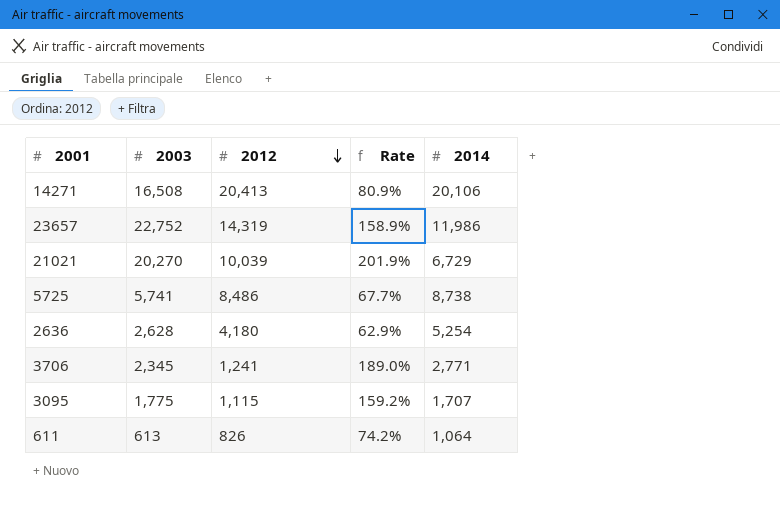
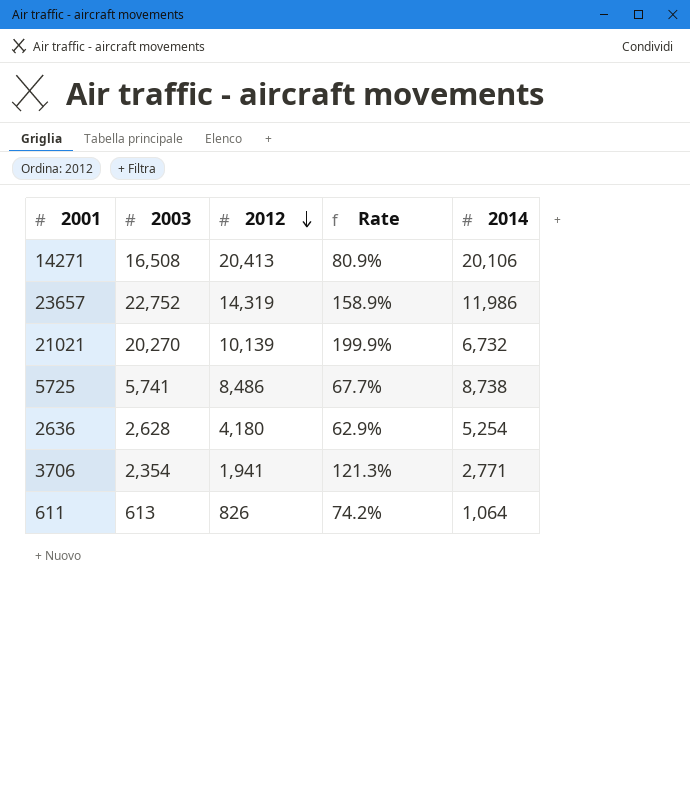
row 3095: 1,775 | 1,115 | 159.2% | 1,707 -> none
21021 | 2012: 10,039 -> 10,139
21021 | Rate: 201.9% -> 199.9%
21021 | 2014: 6,729 -> 6,732
3706 | 2003: 2,345 -> 2,354
3706 | 2012: 1,241 -> 1,941
3706 | Rate: 189.0% -> 121.3%

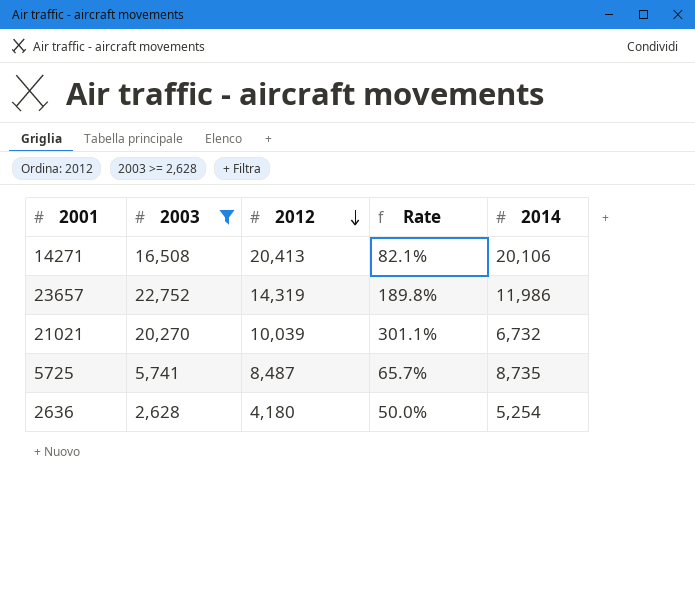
filter: none -> 2003 >= 2,628
column Rate | formula: [2003] / [2012] -> [2003] / [2014]
21021 | 2012: 10,139 -> 10,039
5725 | 2012: 8,486 -> 8,487
5725 | 2014: 8,738 -> 8,735

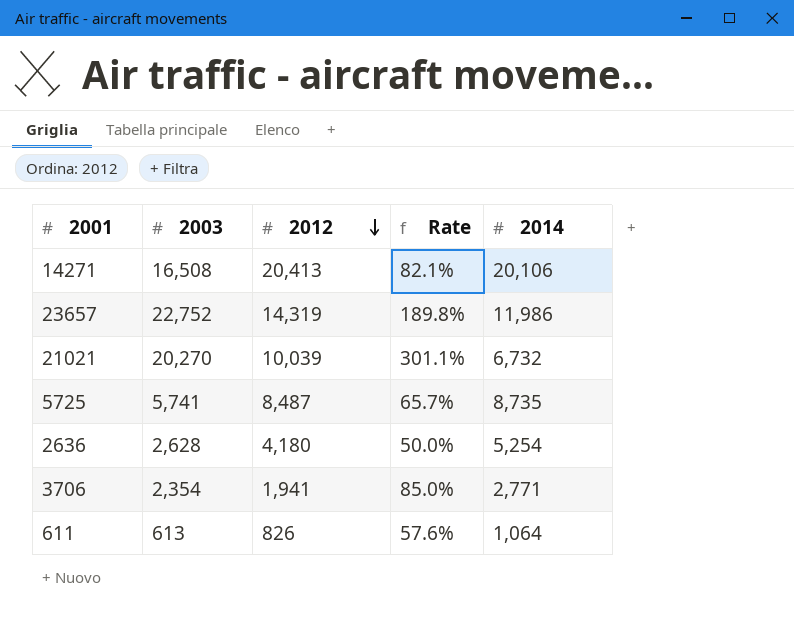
filter: 2003 >= 2,628 -> none

